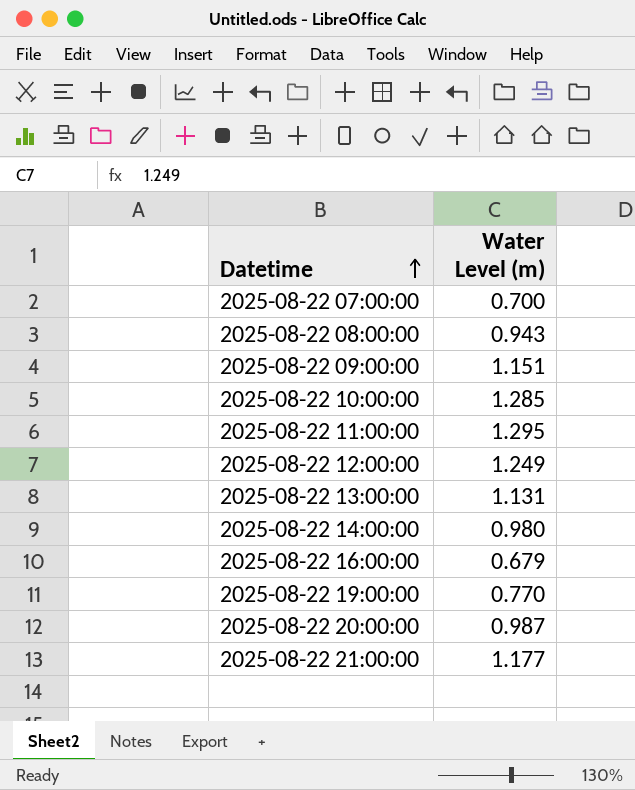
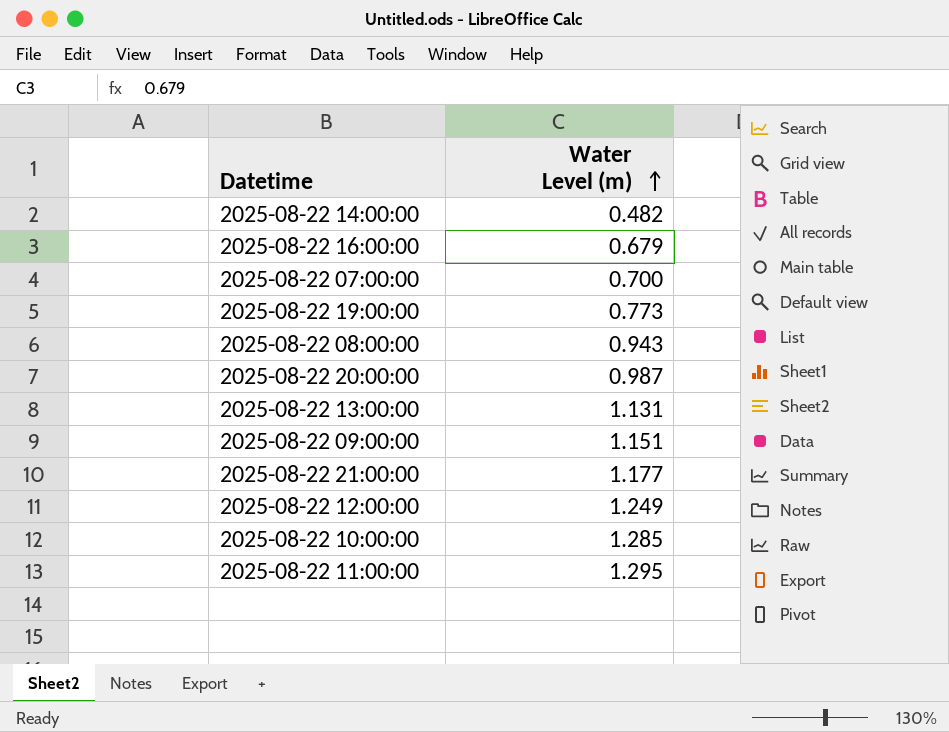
row order: Datetime ascending -> Water Level (m) ascending
2025-08-22 14:00:00 | Water Level (m): 0.980 -> 0.482
2025-08-22 19:00:00 | Water Level (m): 0.770 -> 0.773

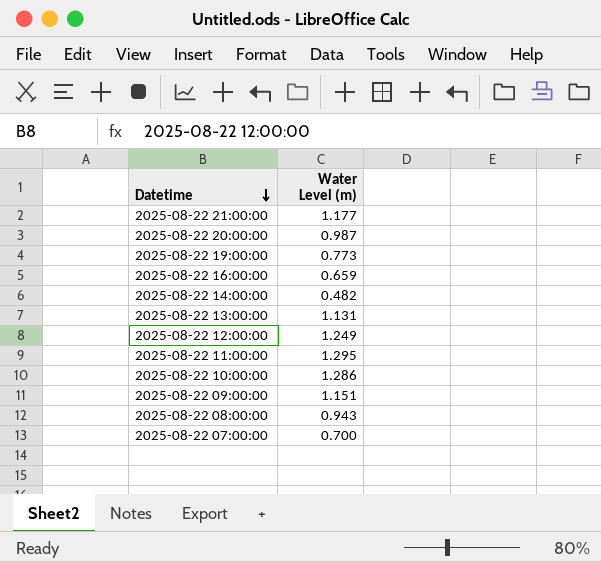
row order: Water Level (m) ascending -> Datetime descending
2025-08-22 16:00:00 | Water Level (m): 0.679 -> 0.659
2025-08-22 10:00:00 | Water Level (m): 1.285 -> 1.286

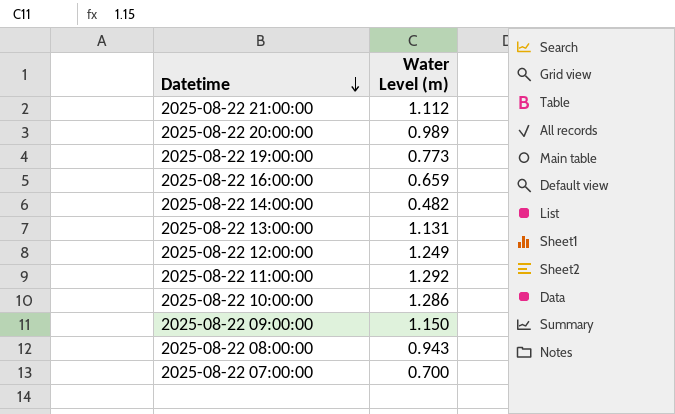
2025-08-22 21:00:00 | Water Level (m): 1.177 -> 1.112
2025-08-22 20:00:00 | Water Level (m): 0.987 -> 0.989
2025-08-22 11:00:00 | Water Level (m): 1.295 -> 1.292
2025-08-22 09:00:00 | Water Level (m): 1.151 -> 1.150

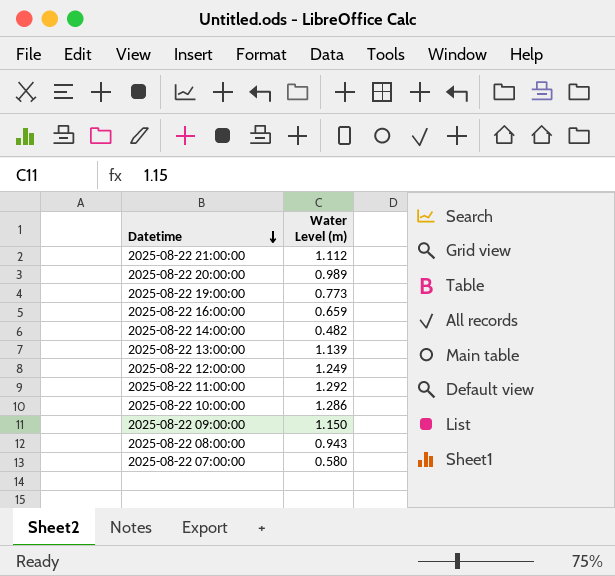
2025-08-22 13:00:00 | Water Level (m): 1.131 -> 1.139
2025-08-22 07:00:00 | Water Level (m): 0.700 -> 0.580

